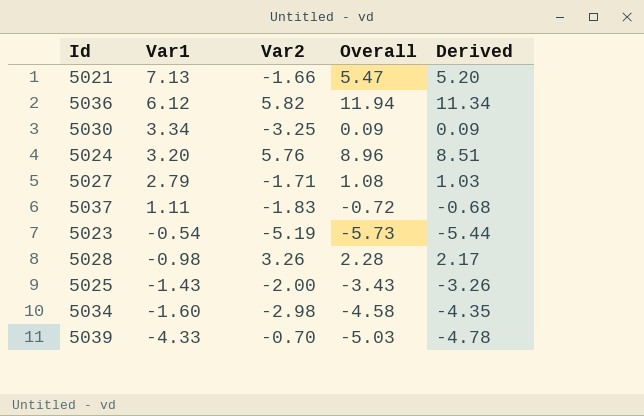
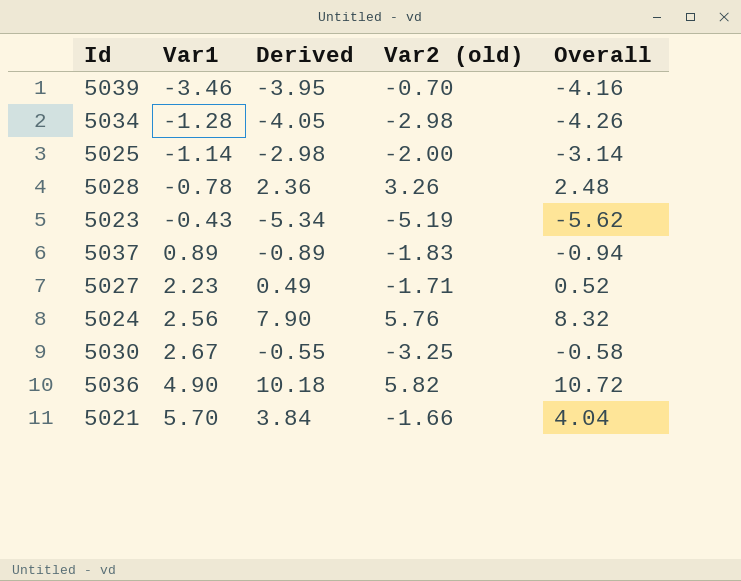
row order: Var1 descending -> Var1 ascending
column Derived | position: 5 -> 3
column name: Var2 -> Var2 (old)
5039 | Var1: -4.33 -> -3.46
5039 | Derived: -4.78 -> -3.95
5039 | Overall: -5.03 -> -4.16
5034 | Var1: -1.60 -> -1.28
5034 | Derived: -4.35 -> -4.05
5034 | Overall: -4.58 -> -4.26
5025 | Var1: -1.43 -> -1.14
5025 | Derived: -3.26 -> -2.98
5025 | Overall: -3.43 -> -3.14
5028 | Var1: -0.98 -> -0.78
5028 | Derived: 2.17 -> 2.36
5028 | Overall: 2.28 -> 2.48
5023 | Var1: -0.54 -> -0.43
5023 | Derived: -5.44 -> -5.34
5023 | Overall: -5.73 -> -5.62
5037 | Var1: 1.11 -> 0.89
5037 | Derived: -0.68 -> -0.89
5037 | Overall: -0.72 -> -0.94
5027 | Var1: 2.79 -> 2.23
5027 | Derived: 1.03 -> 0.49
5027 | Overall: 1.08 -> 0.52
5024 | Var1: 3.20 -> 2.56
5024 | Derived: 8.51 -> 7.90
5024 | Overall: 8.96 -> 8.32
5030 | Var1: 3.34 -> 2.67
5030 | Derived: 0.09 -> -0.55
5030 | Overall: 0.09 -> -0.58
5036 | Var1: 6.12 -> 4.90
5036 | Derived: 11.34 -> 10.18
5036 | Overall: 11.94 -> 10.72
5021 | Var1: 7.13 -> 5.70
5021 | Derived: 5.20 -> 3.84
5021 | Overall: 5.47 -> 4.04

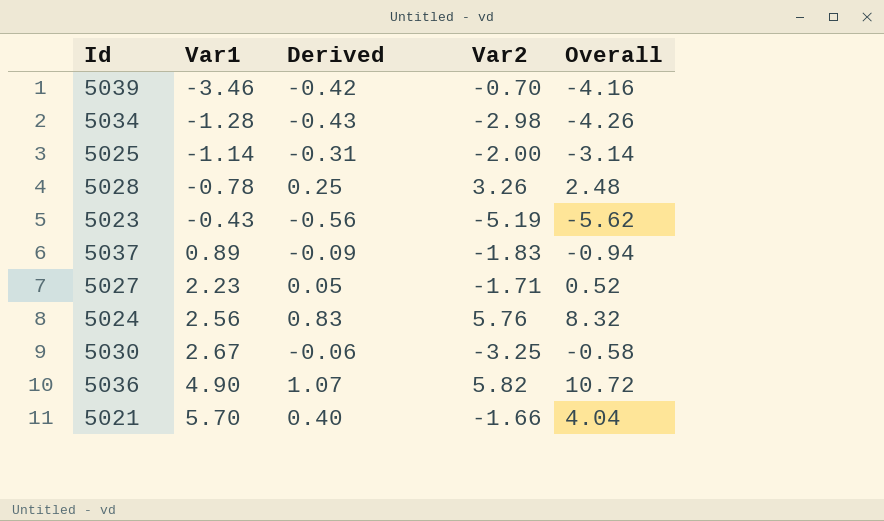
column Derived | formula: [Overall] * 0.95 -> [Overall] * 0.1
column name: Var2 (old) -> Var2

